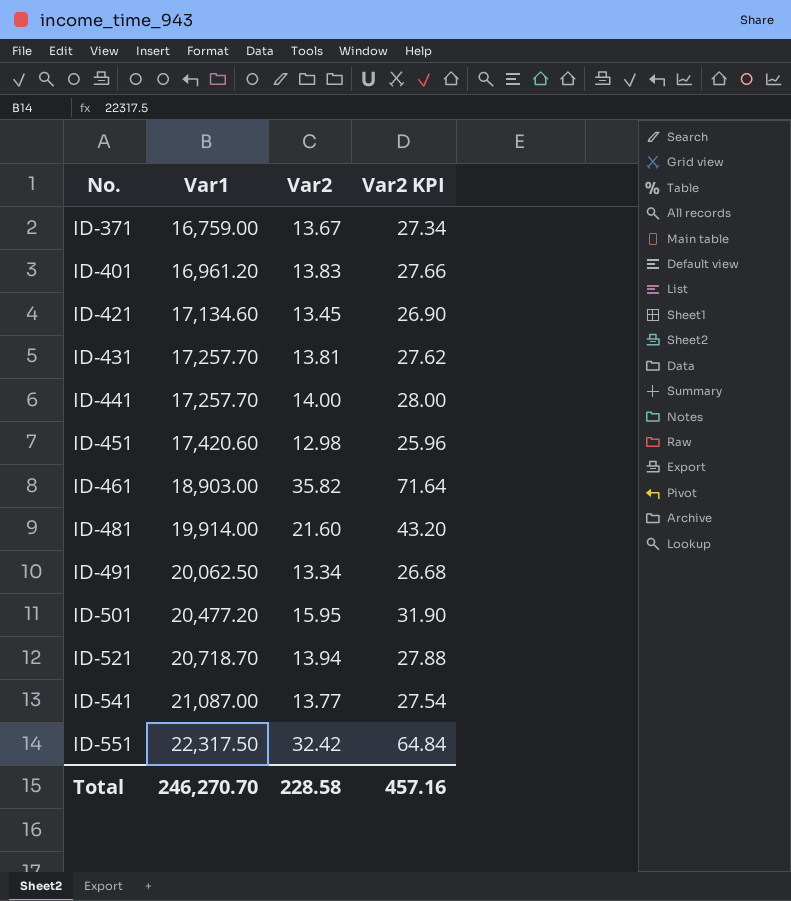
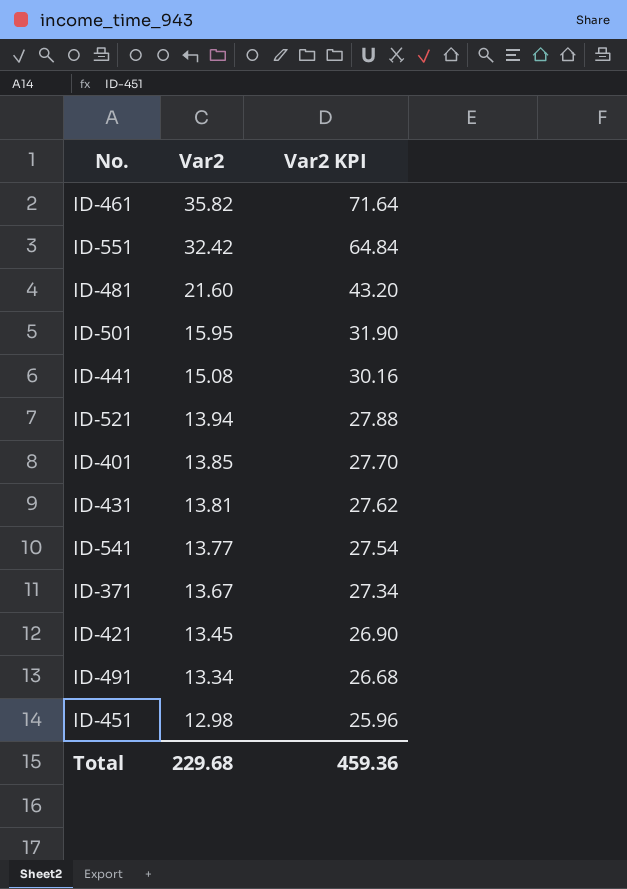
row order: No. ascending -> Var2 descending
column Var1 | position: 2 -> none
ID-441 | Var2: 14.00 -> 15.08
ID-441 | Var2 KPI: 28.00 -> 30.16
ID-401 | Var2: 13.83 -> 13.85
ID-401 | Var2 KPI: 27.66 -> 27.70
Total | Var2: 228.58 -> 229.68
Total | Var2 KPI: 457.16 -> 459.36

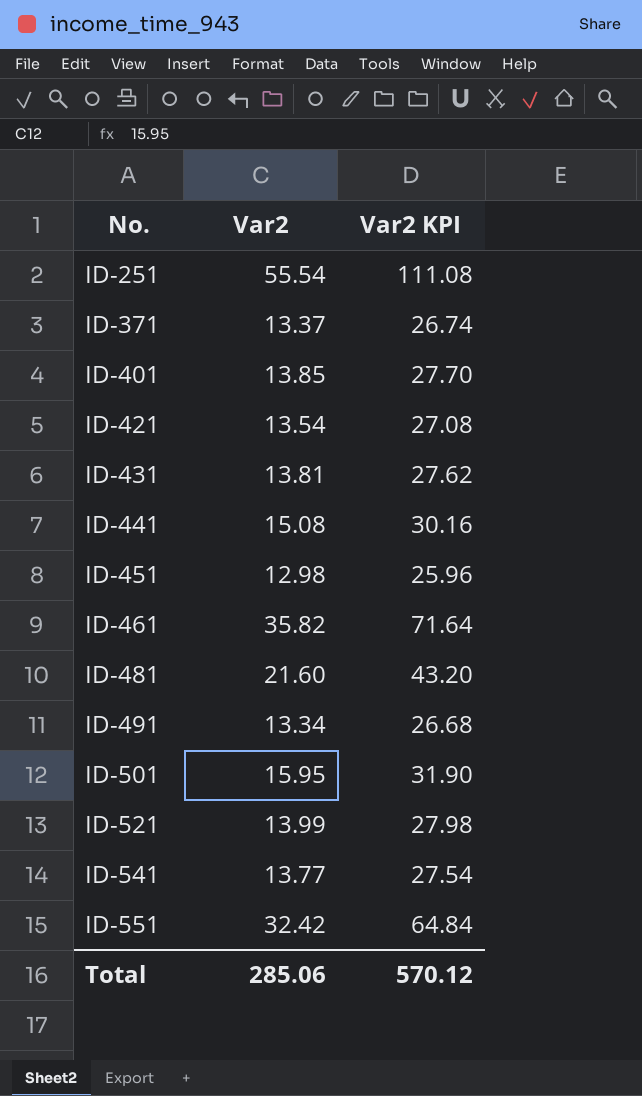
row order: Var2 descending -> No. ascending
row ID-251: none -> 55.54 | 111.08
ID-371 | Var2: 13.67 -> 13.37
ID-371 | Var2 KPI: 27.34 -> 26.74
ID-421 | Var2: 13.45 -> 13.54
ID-421 | Var2 KPI: 26.90 -> 27.08
ID-521 | Var2: 13.94 -> 13.99
ID-521 | Var2 KPI: 27.88 -> 27.98
Total | Var2: 229.68 -> 285.06
Total | Var2 KPI: 459.36 -> 570.12

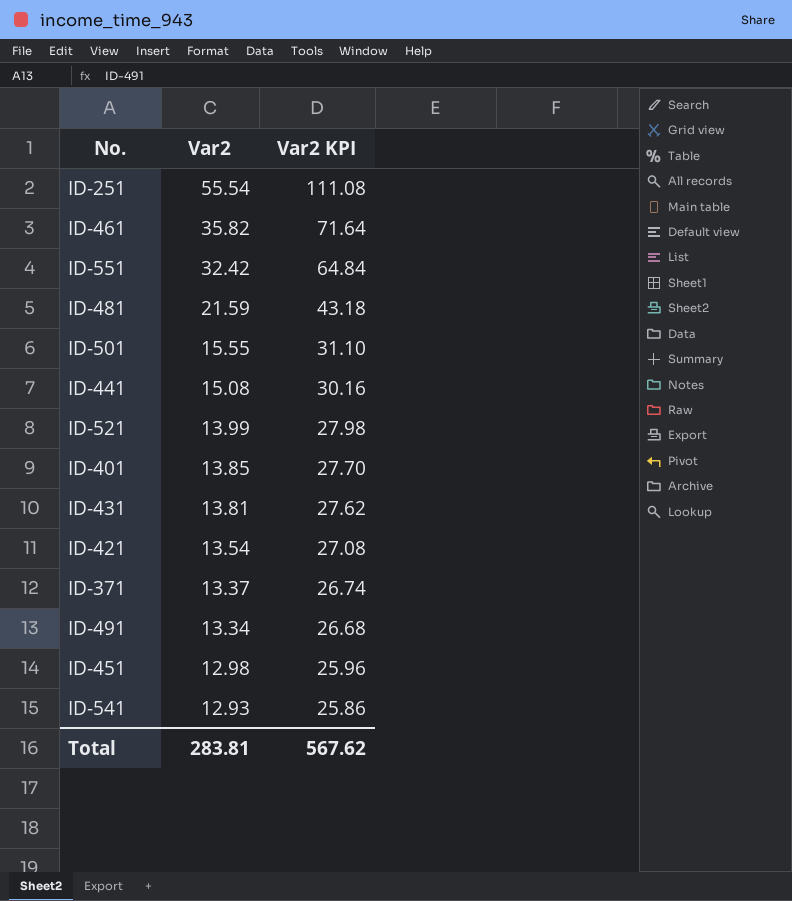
row order: No. ascending -> Var2 descending
ID-481 | Var2: 21.60 -> 21.59
ID-481 | Var2 KPI: 43.20 -> 43.18
ID-501 | Var2: 15.95 -> 15.55
ID-501 | Var2 KPI: 31.90 -> 31.10
ID-541 | Var2: 13.77 -> 12.93
ID-541 | Var2 KPI: 27.54 -> 25.86
Total | Var2: 285.06 -> 283.81
Total | Var2 KPI: 570.12 -> 567.62

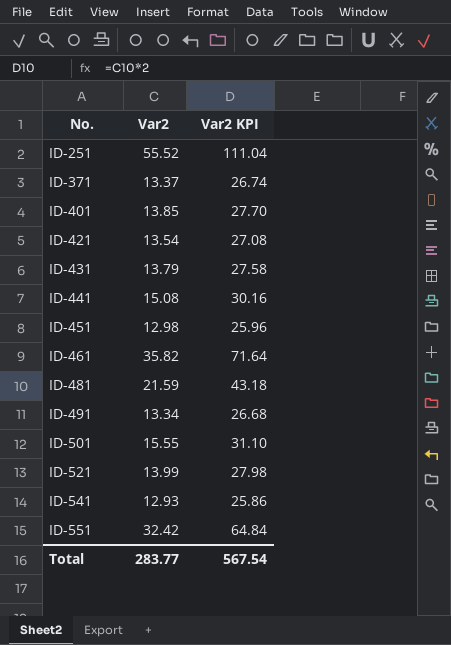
row order: Var2 descending -> No. ascending
ID-251 | Var2: 55.54 -> 55.52
ID-251 | Var2 KPI: 111.08 -> 111.04
ID-431 | Var2: 13.81 -> 13.79
ID-431 | Var2 KPI: 27.62 -> 27.58
Total | Var2: 283.81 -> 283.77
Total | Var2 KPI: 567.62 -> 567.54

